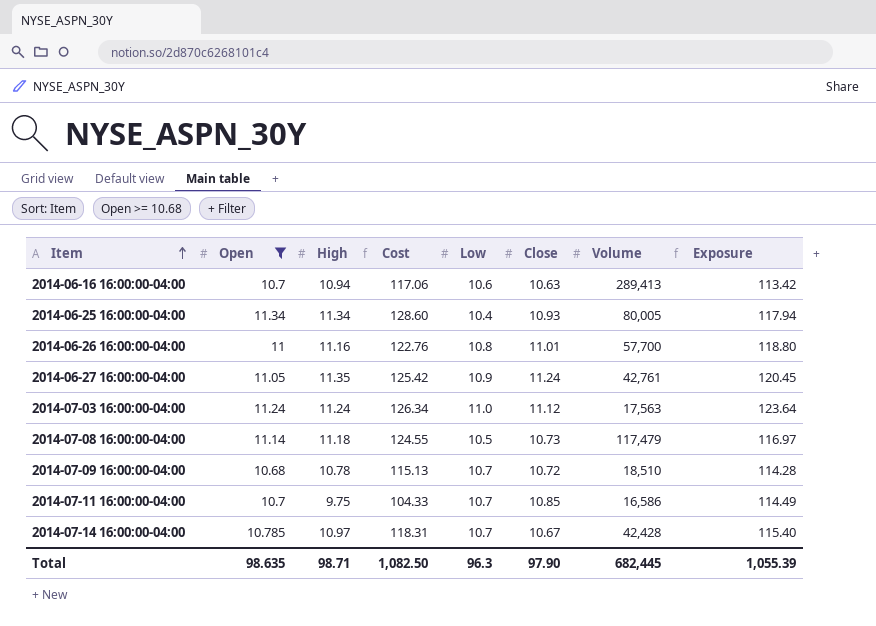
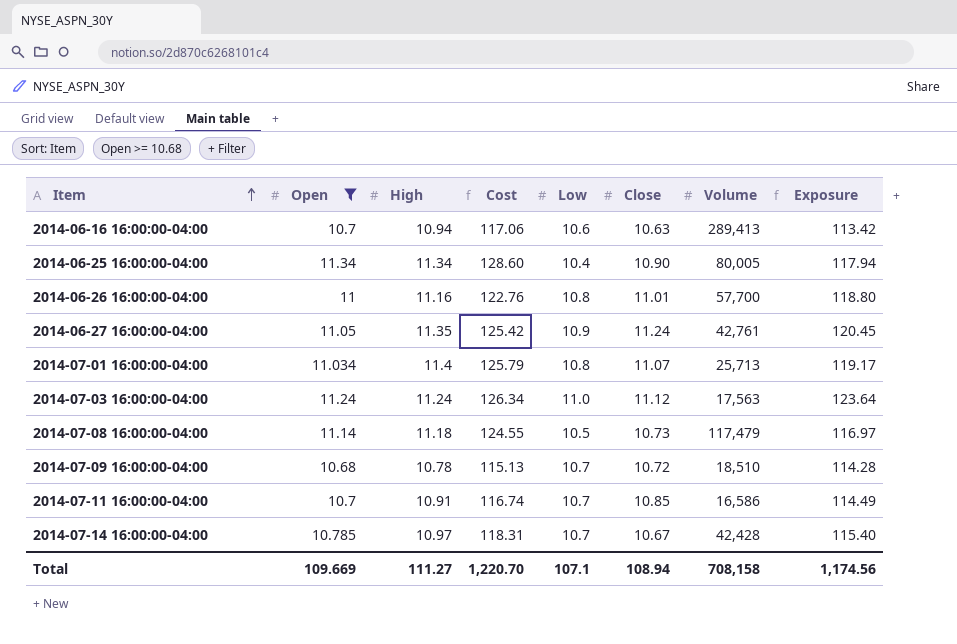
2014-06-25 16:00:00-04:00 | Close: 10.93 -> 10.90
row 2014-07-01 16:00:00-04:00: none -> 11.034 | 11.4 | 125.79 | 10.8 | 11.07 | 25,713 | 119.17
2014-07-11 16:00:00-04:00 | High: 9.75 -> 10.91
2014-07-11 16:00:00-04:00 | Cost: 104.33 -> 116.74
Total | Open: 98.635 -> 109.669
Total | High: 98.71 -> 111.27
Total | Cost: 1,082.50 -> 1,220.70
Total | Low: 96.3 -> 107.1
Total | Close: 97.90 -> 108.94
Total | Volume: 682,445 -> 708,158
Total | Exposure: 1,055.39 -> 1,174.56

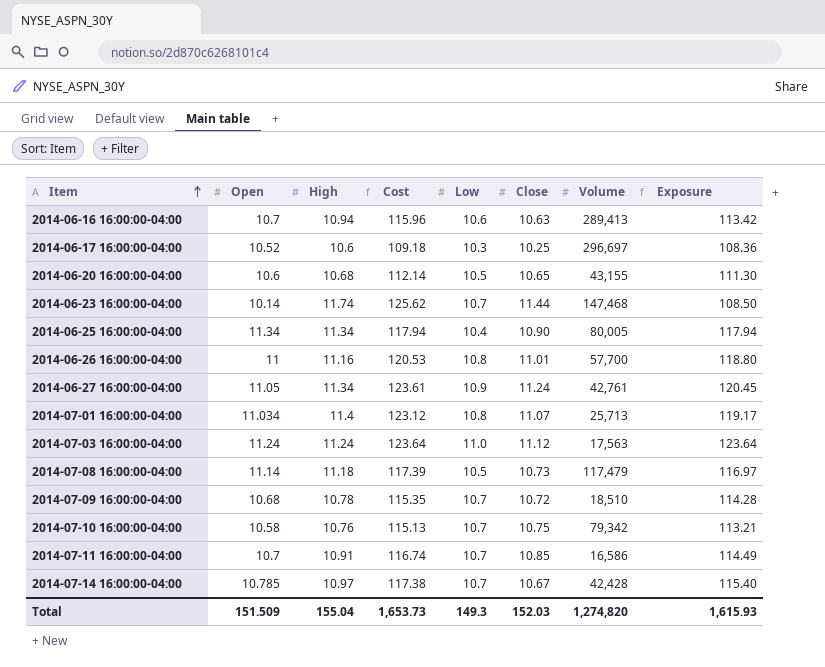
filter: Open >= 10.68 -> none
column Cost | formula: [Open] * [High] -> [High] * [Low]
2014-06-27 16:00:00-04:00 | High: 11.35 -> 11.34
Total | Open: 109.669 -> 151.509
Total | High: 111.27 -> 155.04
Total | Cost: 1,220.70 -> 1,653.73
Total | Low: 107.1 -> 149.3
Total | Close: 108.94 -> 152.03
Total | Volume: 708,158 -> 1,274,820
Total | Exposure: 1,174.56 -> 1,615.93

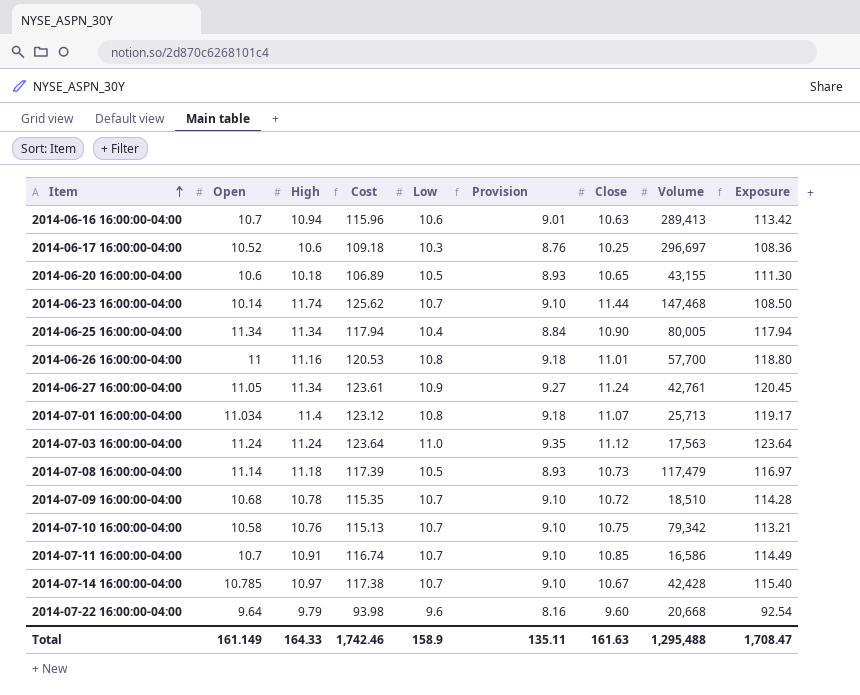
column Provision | formula: none -> [Low] * 0.85
2014-06-20 16:00:00-04:00 | High: 10.68 -> 10.18
2014-06-20 16:00:00-04:00 | Cost: 112.14 -> 106.89
row 2014-07-22 16:00:00-04:00: none -> 9.64 | 9.79 | 93.98 | 9.6 | 8.16 | 9.60 | 20,668 | 92.54
Total | Open: 151.509 -> 161.149
Total | High: 155.04 -> 164.33
Total | Cost: 1,653.73 -> 1,742.46
Total | Low: 149.3 -> 158.9
Total | Close: 152.03 -> 161.63
Total | Volume: 1,274,820 -> 1,295,488
Total | Exposure: 1,615.93 -> 1,708.47

